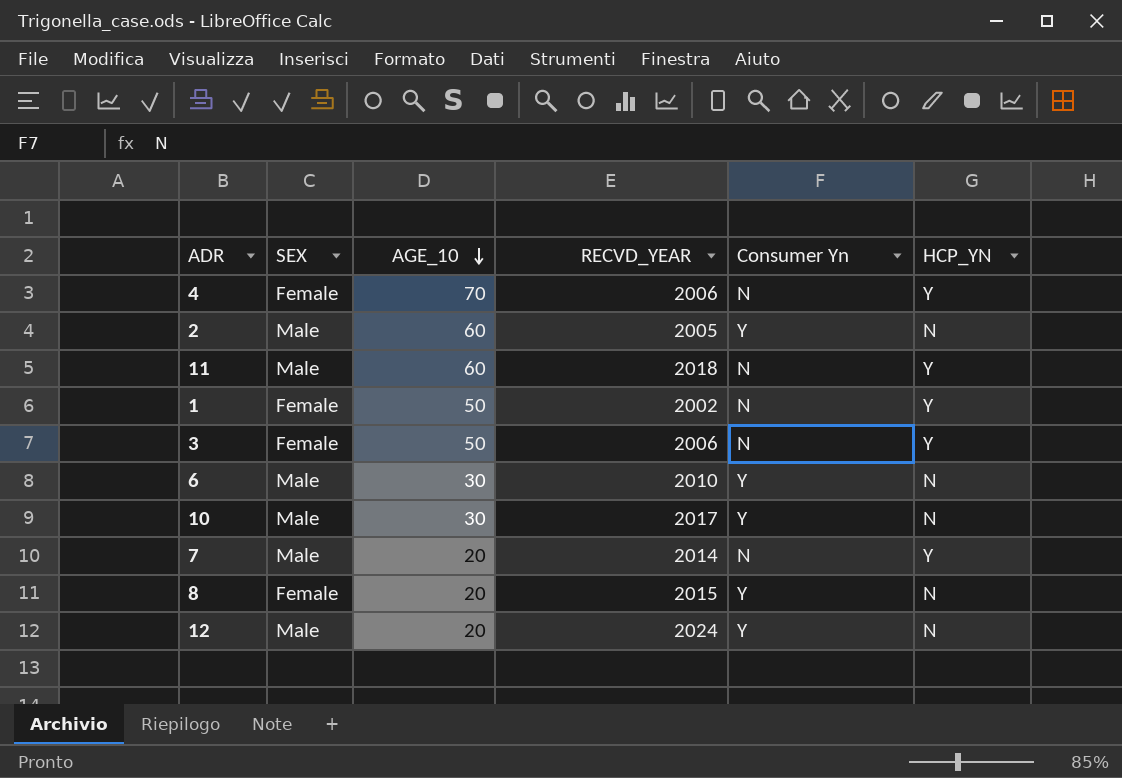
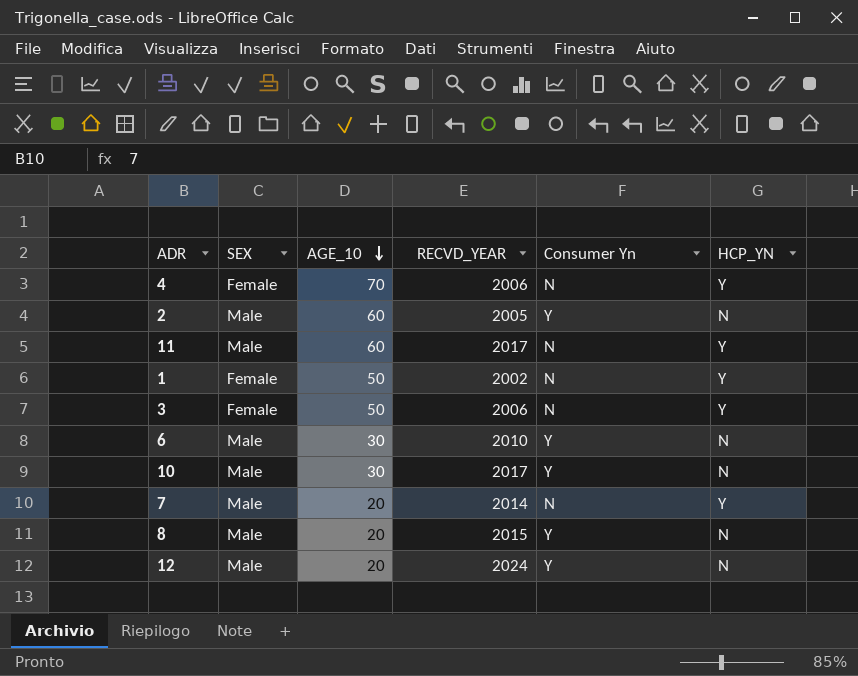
11 | RECVD_YEAR: 2018 -> 2017
8 | SEX: Female -> Male

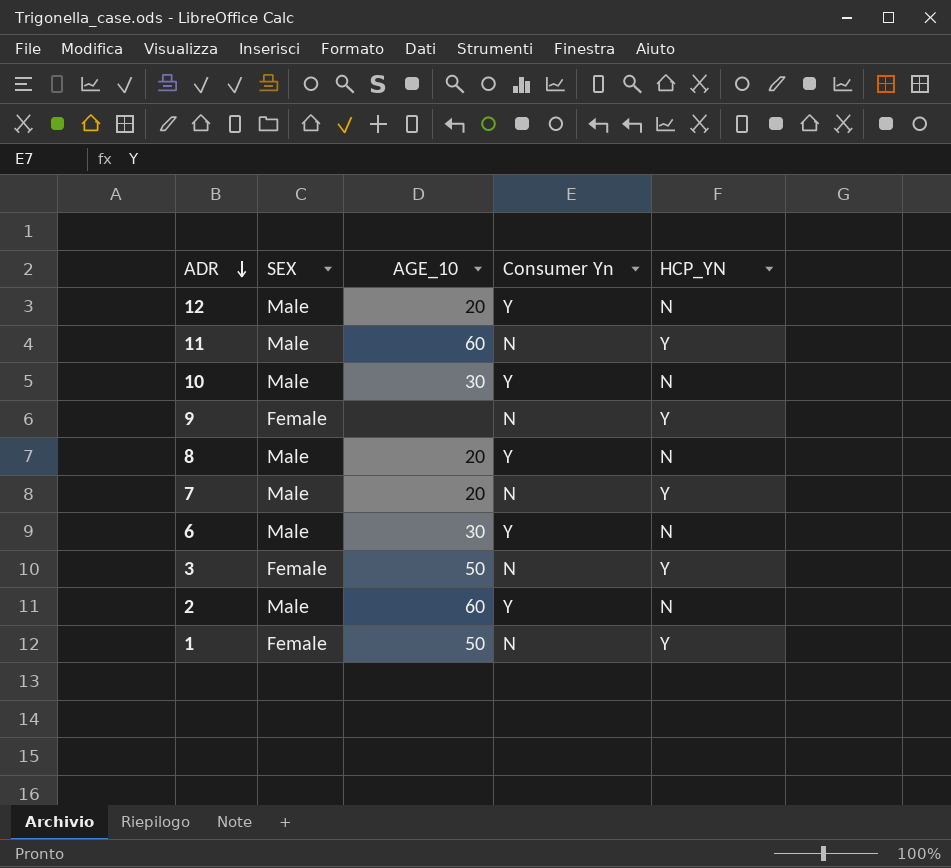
row order: AGE_10 descending -> ADR descending
column RECVD_YEAR | position: 4 -> none
row 4: Female | 70 | 2006 | N | Y -> none
row 9: none -> Female | none | N | Y

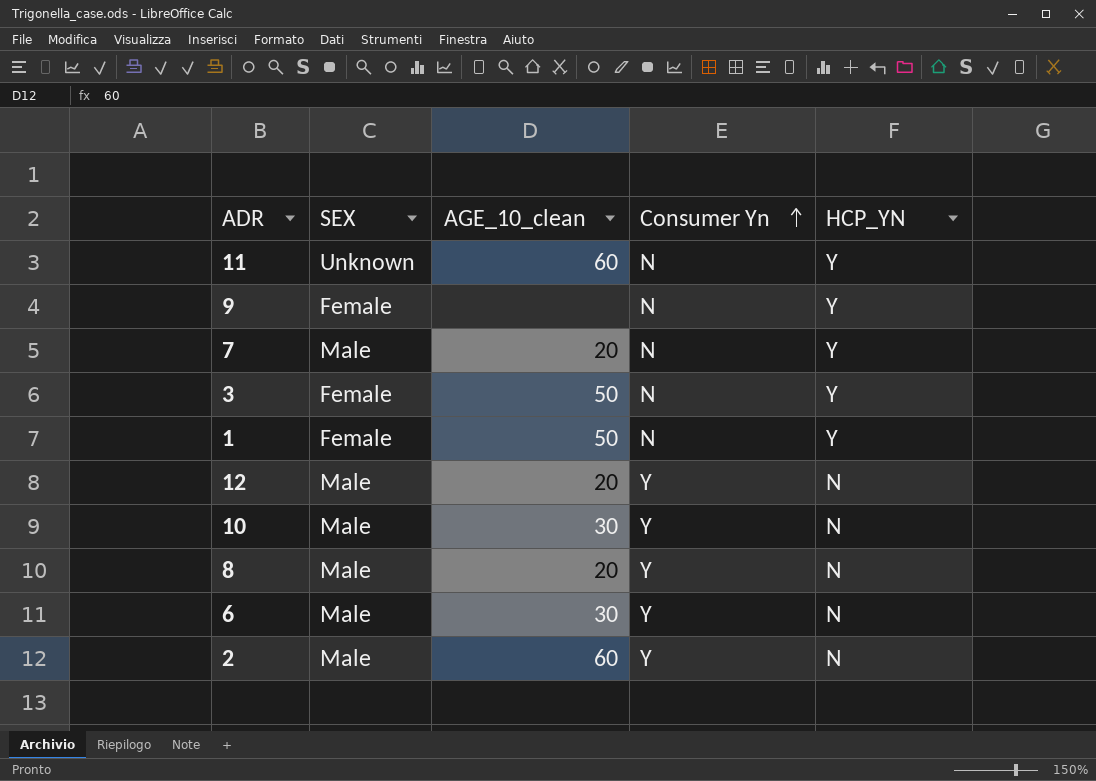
row order: ADR descending -> Consumer Yn ascending
column name: AGE_10 -> AGE_10_clean
11 | SEX: Male -> Unknown

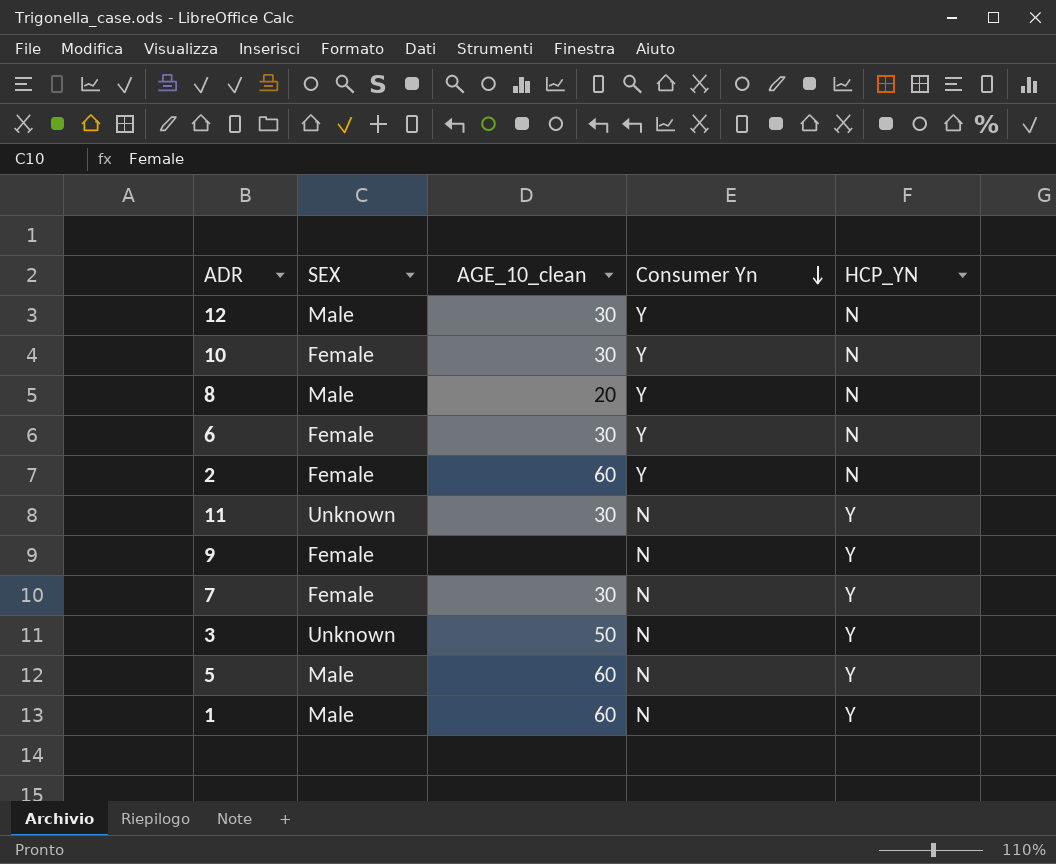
row order: Consumer Yn ascending -> Consumer Yn descending
12 | AGE_10_clean: 20 -> 30
10 | SEX: Male -> Female
6 | SEX: Male -> Female
2 | SEX: Male -> Female
11 | AGE_10_clean: 60 -> 30
7 | SEX: Male -> Female
7 | AGE_10_clean: 20 -> 30
3 | SEX: Female -> Unknown
row 5: none -> Male | 60 | N | Y
1 | SEX: Female -> Male
1 | AGE_10_clean: 50 -> 60

